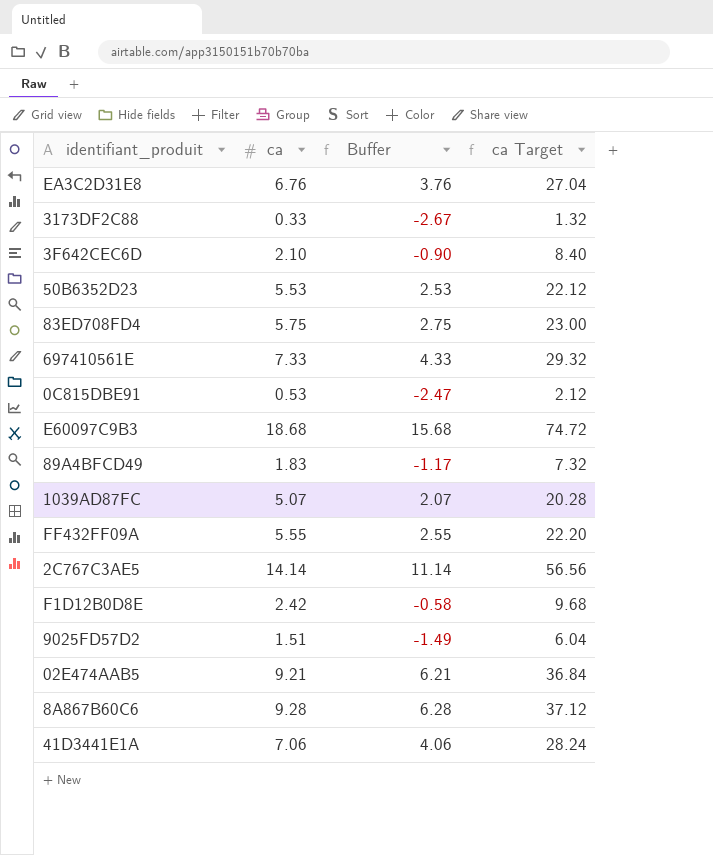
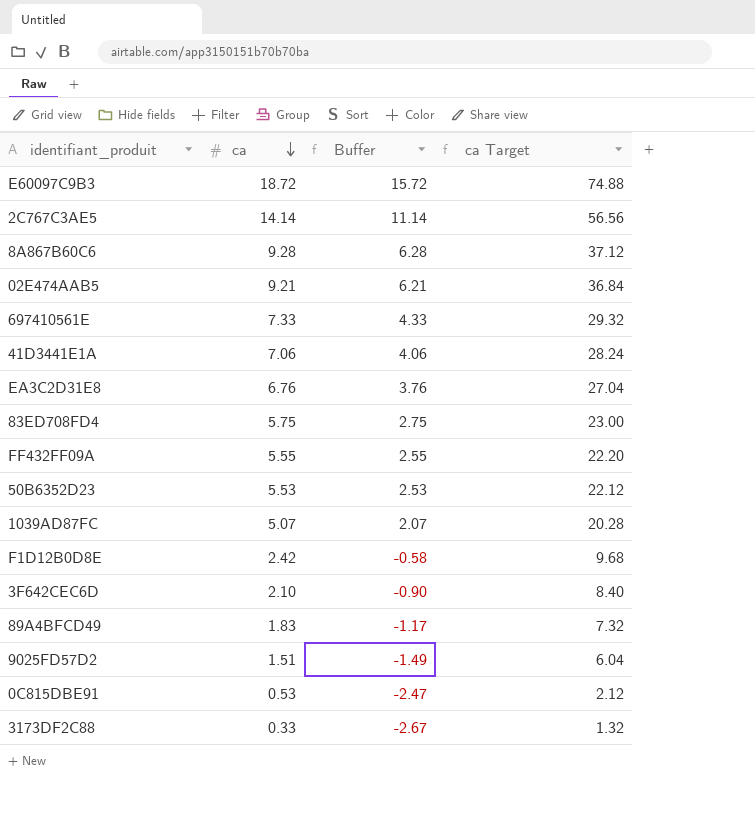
row order: none -> ca descending
E60097C9B3 | ca: 18.68 -> 18.72
E60097C9B3 | Buffer: 15.68 -> 15.72
E60097C9B3 | ca Target: 74.72 -> 74.88

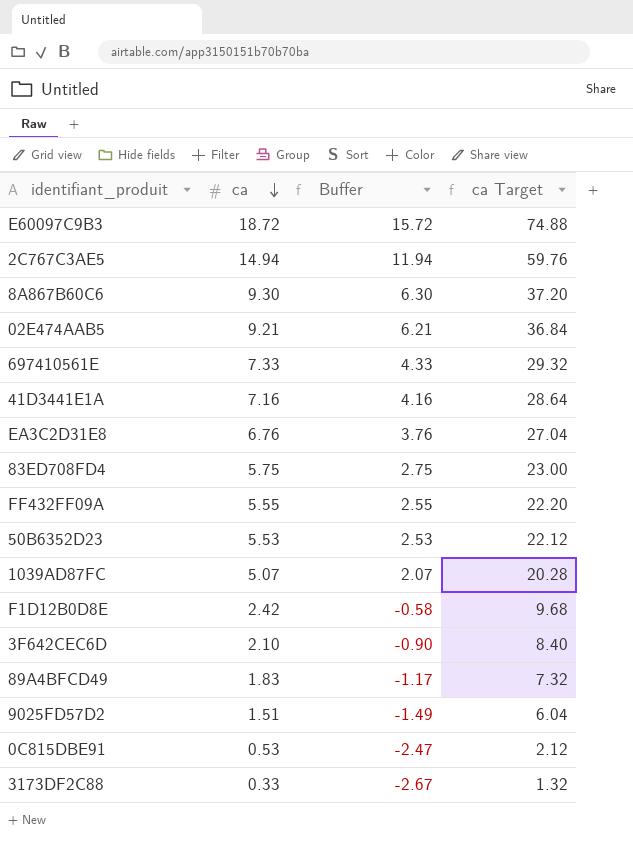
2C767C3AE5 | ca: 14.14 -> 14.94
2C767C3AE5 | Buffer: 11.14 -> 11.94
2C767C3AE5 | ca Target: 56.56 -> 59.76
8A867B60C6 | ca: 9.28 -> 9.30
8A867B60C6 | Buffer: 6.28 -> 6.30
8A867B60C6 | ca Target: 37.12 -> 37.20
41D3441E1A | ca: 7.06 -> 7.16
41D3441E1A | Buffer: 4.06 -> 4.16
41D3441E1A | ca Target: 28.24 -> 28.64

